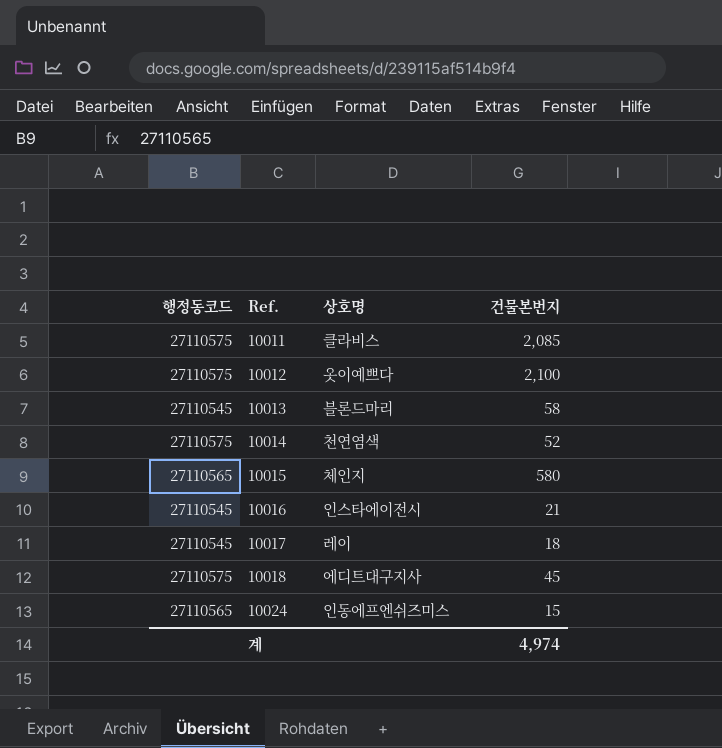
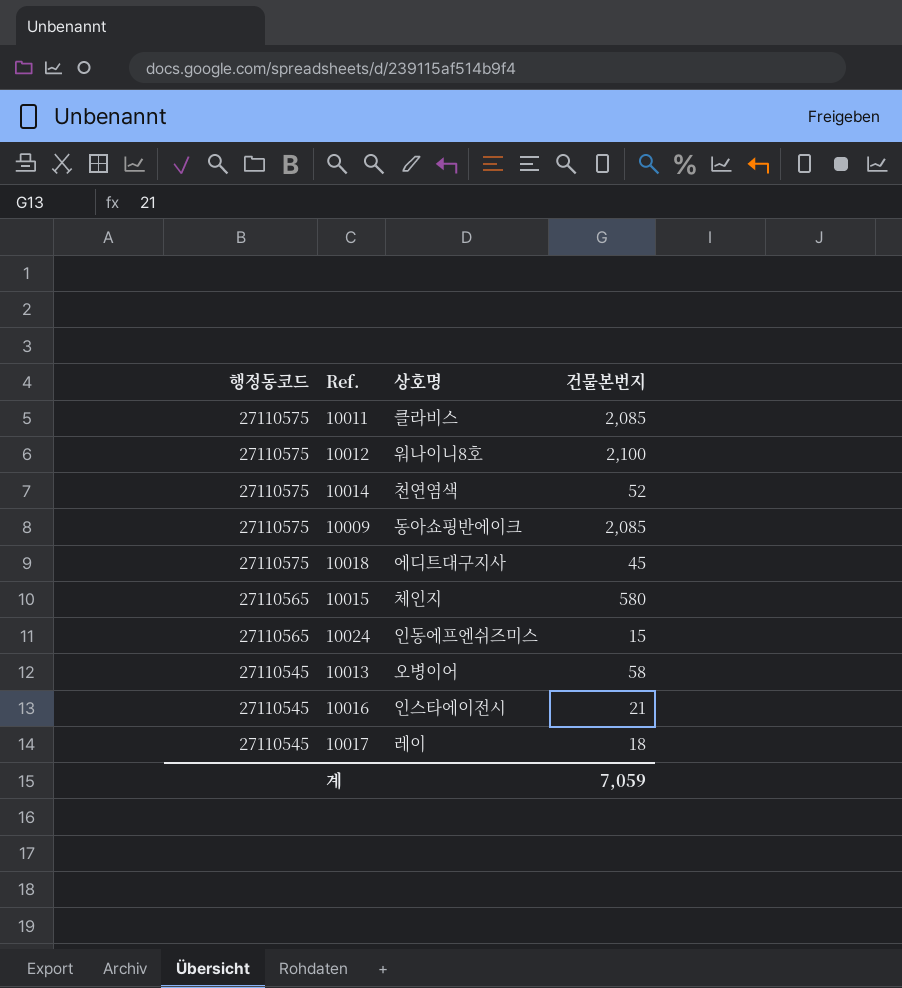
row order: Ref. ascending -> 행정동코드 descending
10012 | 상호명: 옷이예쁘다 -> 워나이니8호
row 10009: none -> 27110575 | 동아쇼핑반에이크 | 2,085
10013 | 상호명: 블론드마리 -> 오병이어
계 | 건물본번지: 4,974 -> 7,059

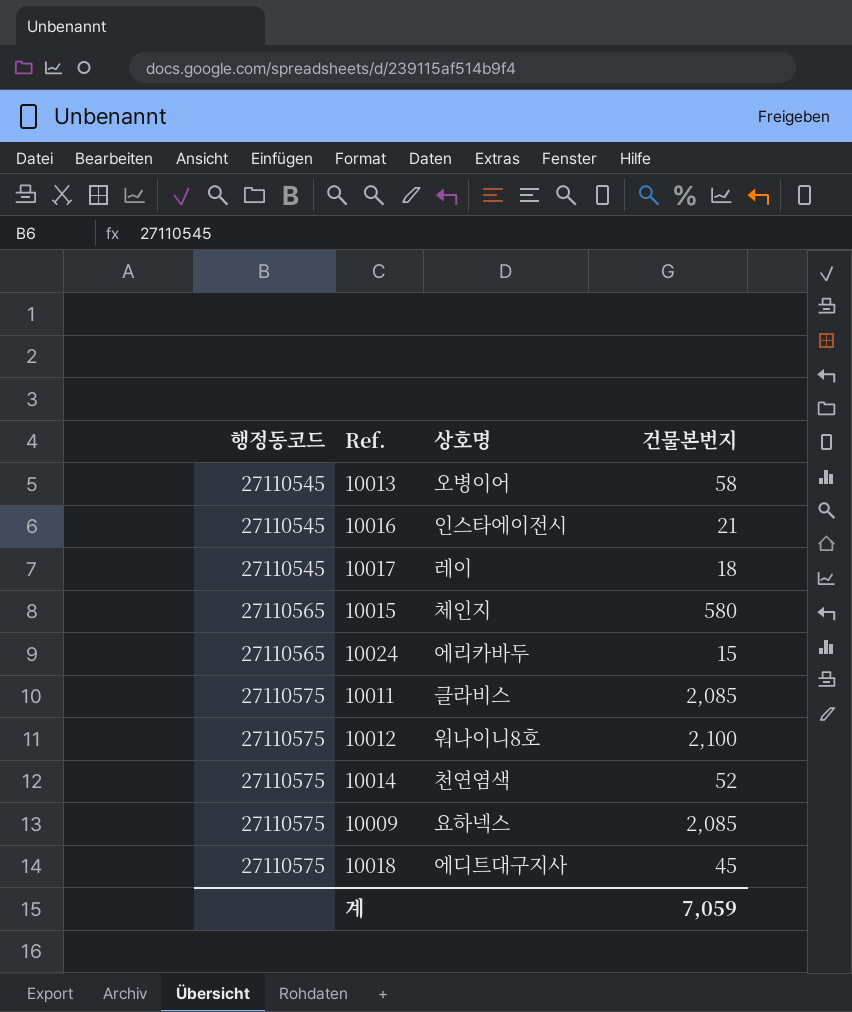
row order: 행정동코드 descending -> 행정동코드 ascending
10024 | 상호명: 인동에프엔쉬즈미스 -> 에리카바두
10009 | 상호명: 동아쇼핑반에이크 -> 요하넥스

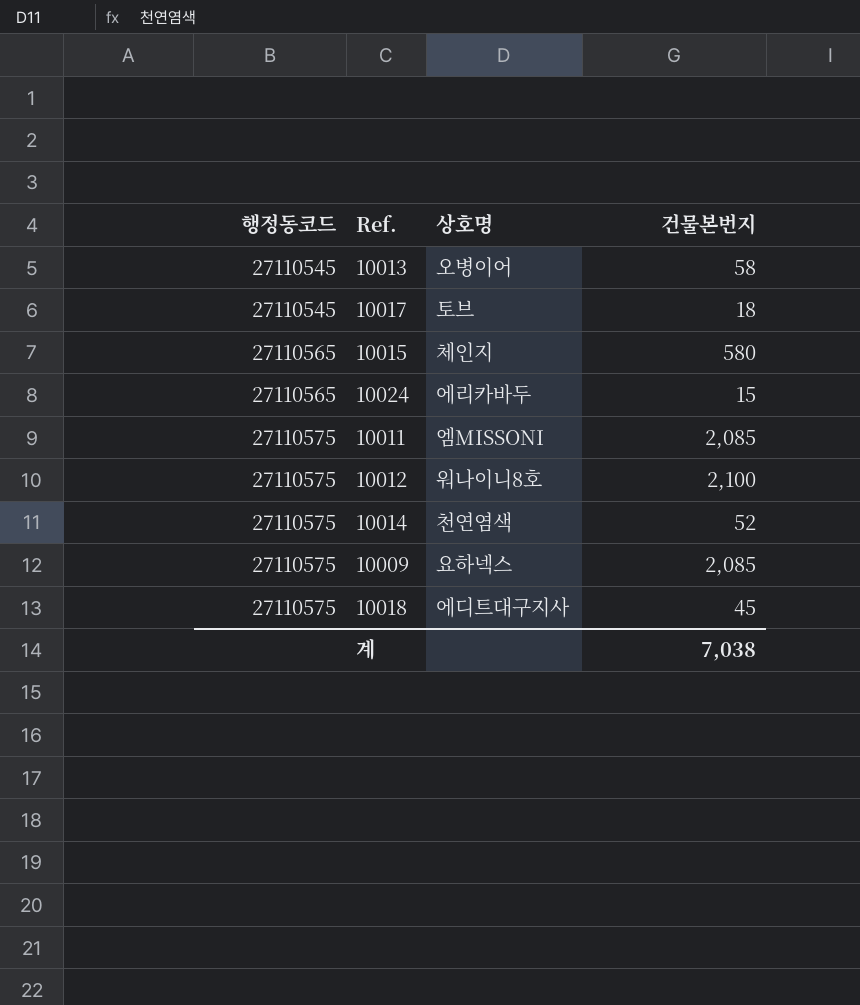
row 10016: 27110545 | 인스타에이전시 | 21 -> none
10017 | 상호명: 레이 -> 토브
10011 | 상호명: 클라비스 -> 엠MISSONI
계 | 건물본번지: 7,059 -> 7,038

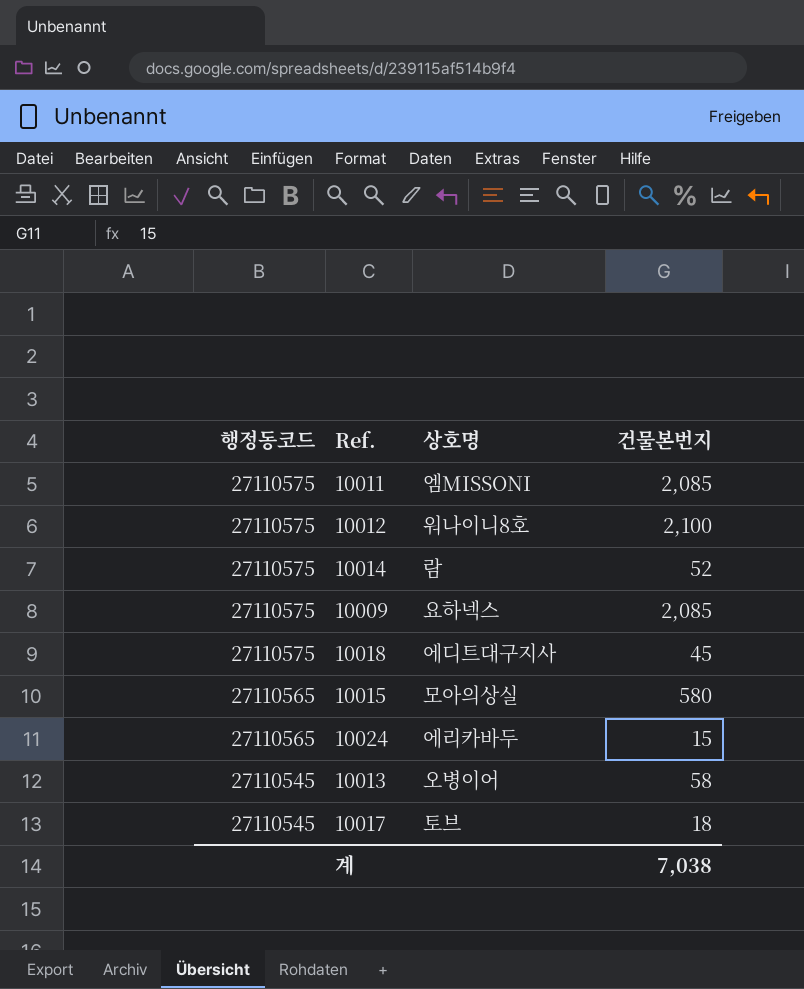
row order: 행정동코드 ascending -> 행정동코드 descending
10014 | 상호명: 천연염색 -> 람
10015 | 상호명: 체인지 -> 모아의상실

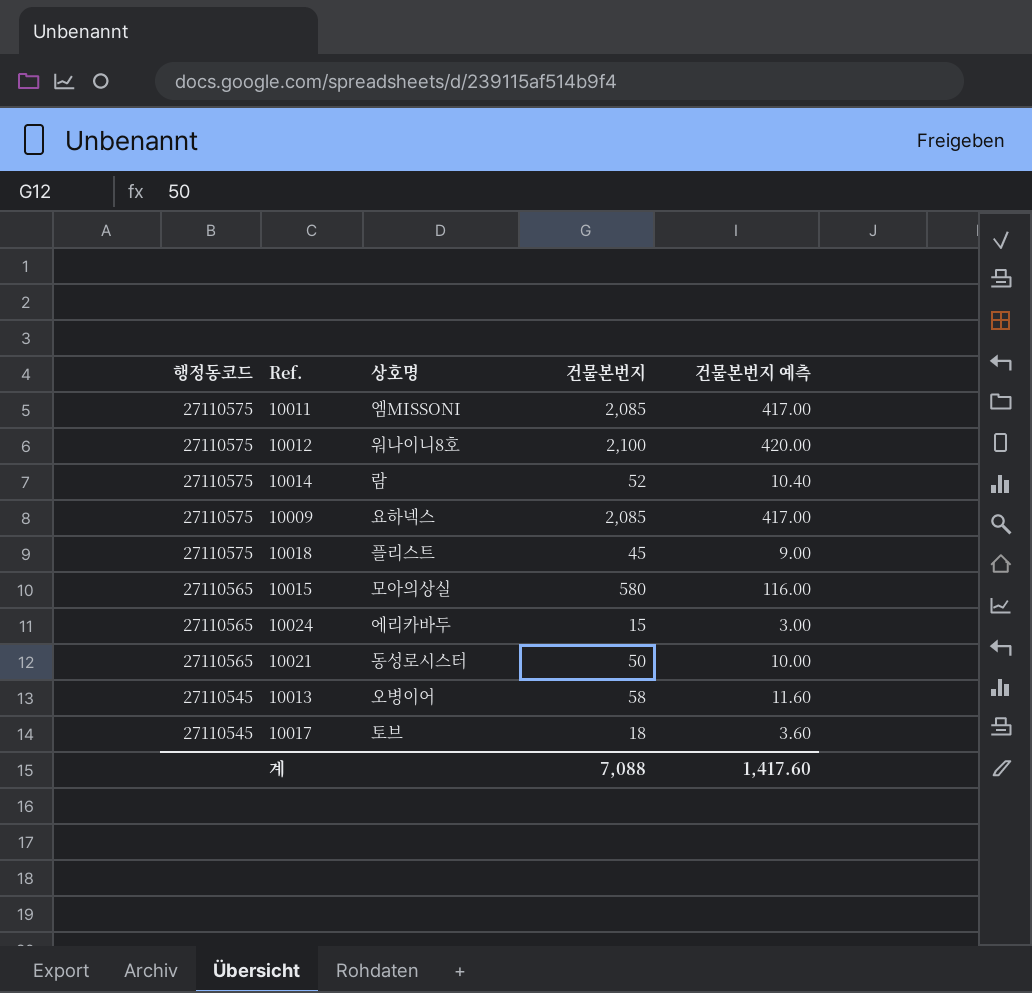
column 건물본번지 예측 | formula: none -> [건물본번지] * 0.2
10018 | 상호명: 에디트대구지사 -> 플리스트
row 10021: none -> 27110565 | 동성로시스터 | 50 | 10.00
계 | 건물본번지: 7,038 -> 7,088

